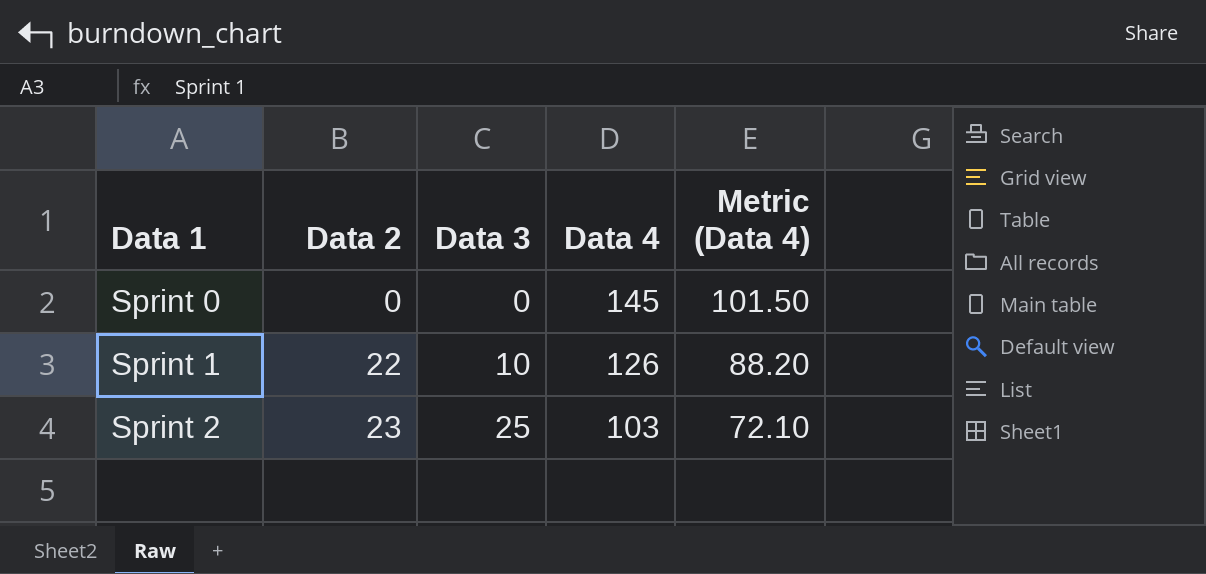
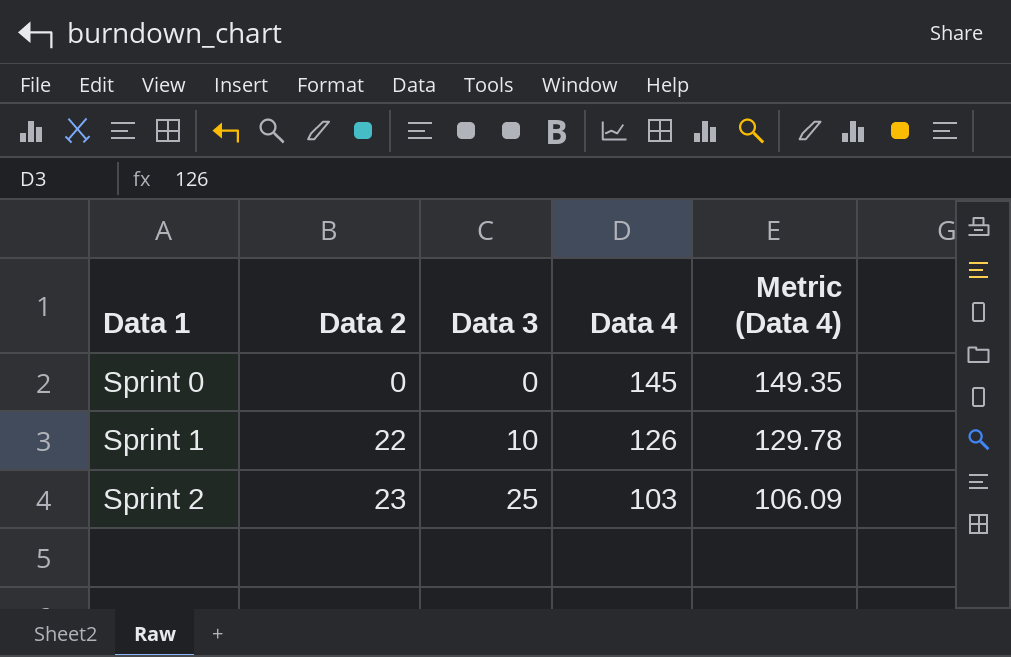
column Metric (Data 4) | formula: [Data 4] * 0.7 -> [Data 4] * 1.03

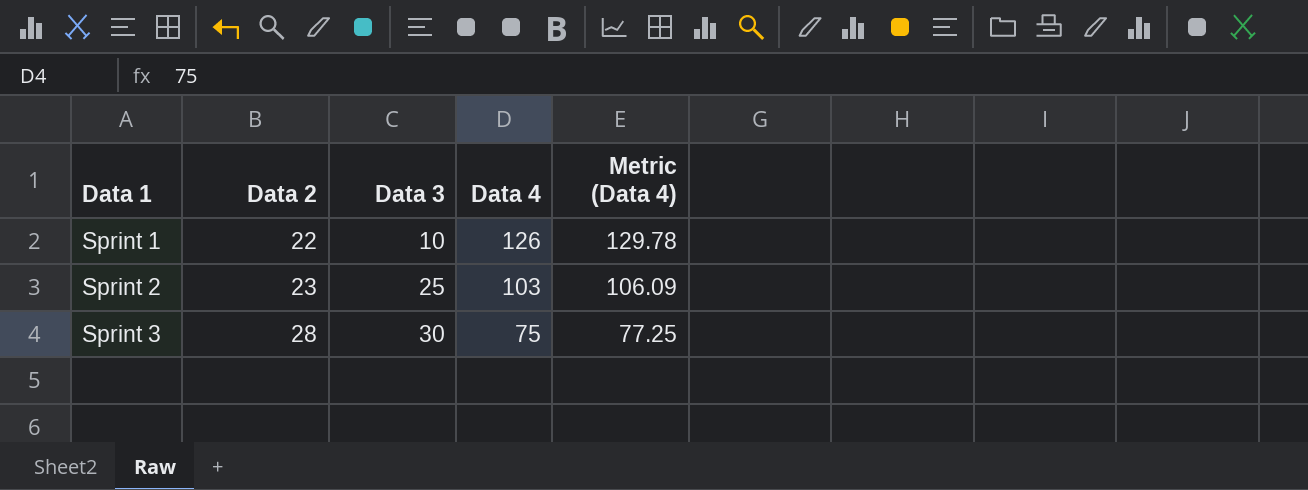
row Sprint 0: 0 | 0 | 145 | 149.35 -> none
row Sprint 3: none -> 28 | 30 | 75 | 77.25

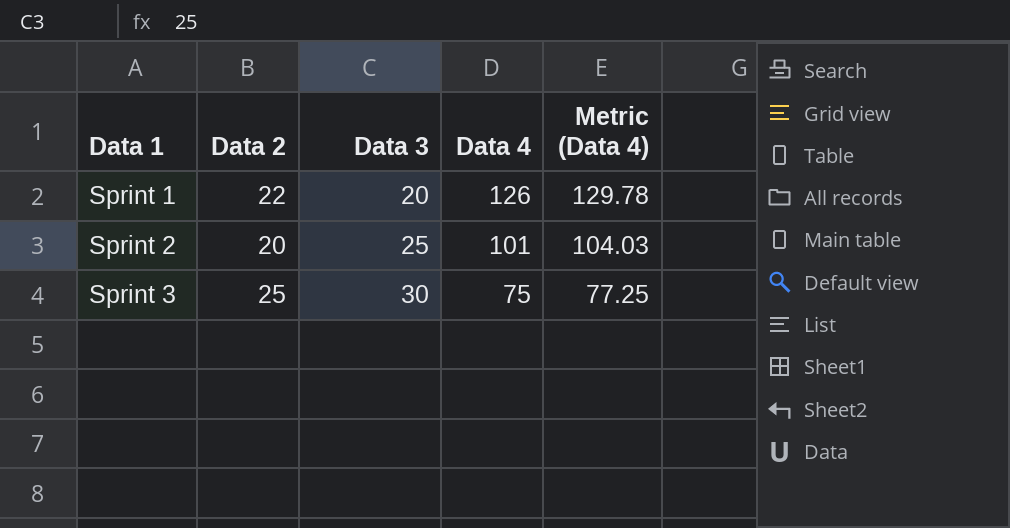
Sprint 1 | Data 3: 10 -> 20
Sprint 2 | Data 2: 23 -> 20
Sprint 2 | Data 4: 103 -> 101
Sprint 2 | Metric (Data 4): 106.09 -> 104.03
Sprint 3 | Data 2: 28 -> 25

